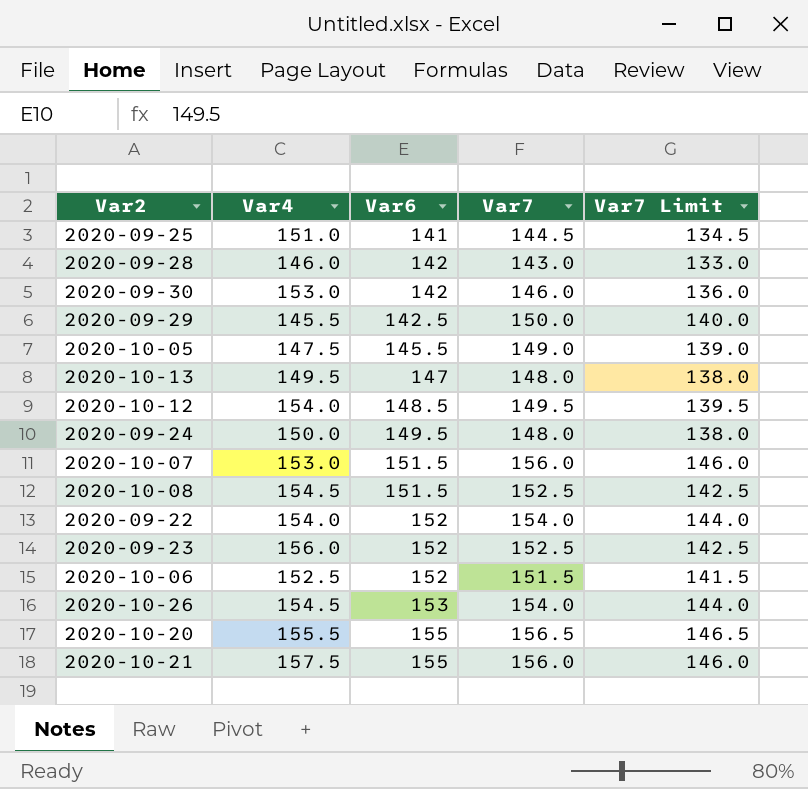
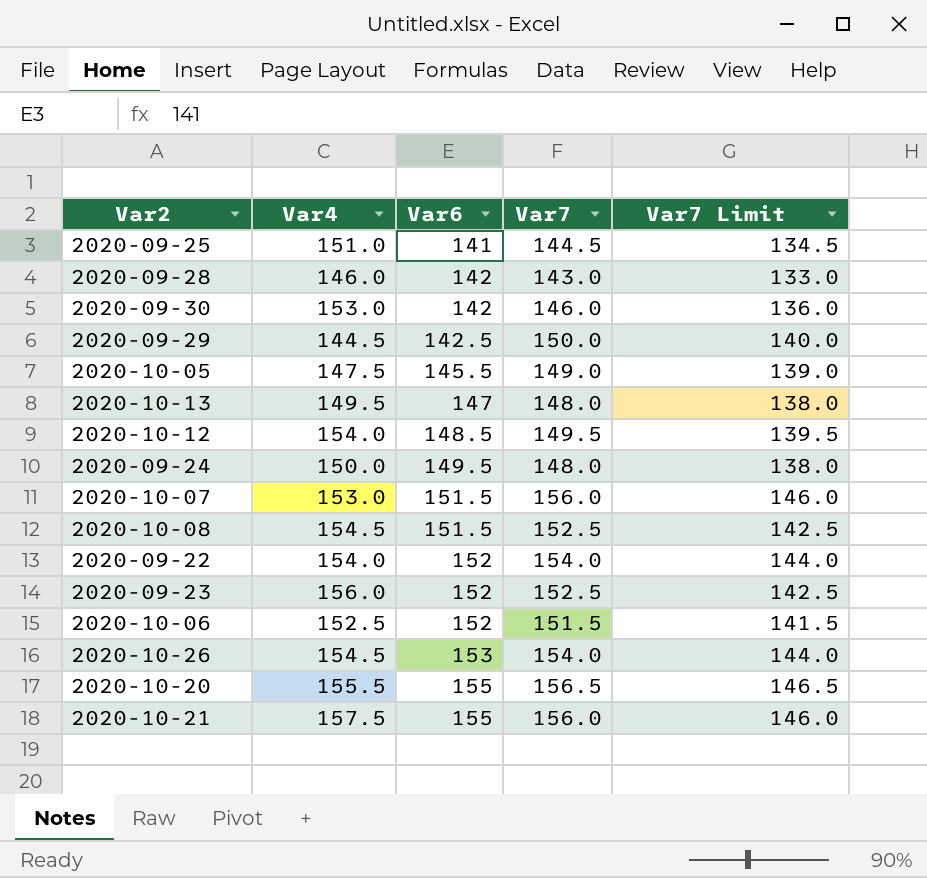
2020-09-29 | Var4: 145.5 -> 144.5

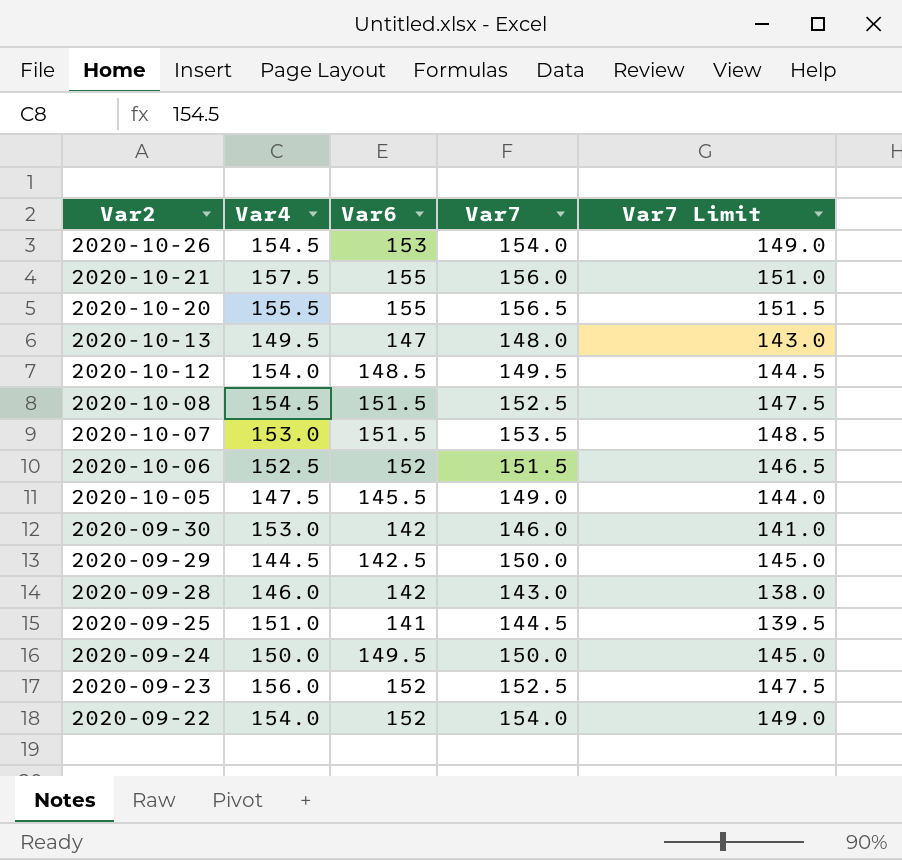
row order: Var6 ascending -> Var2 descending
column Var7 Limit | formula: [Var7] - 10 -> [Var7] - 5
2020-10-07 | Var7: 156.0 -> 153.5
2020-09-24 | Var7: 148.0 -> 150.0

